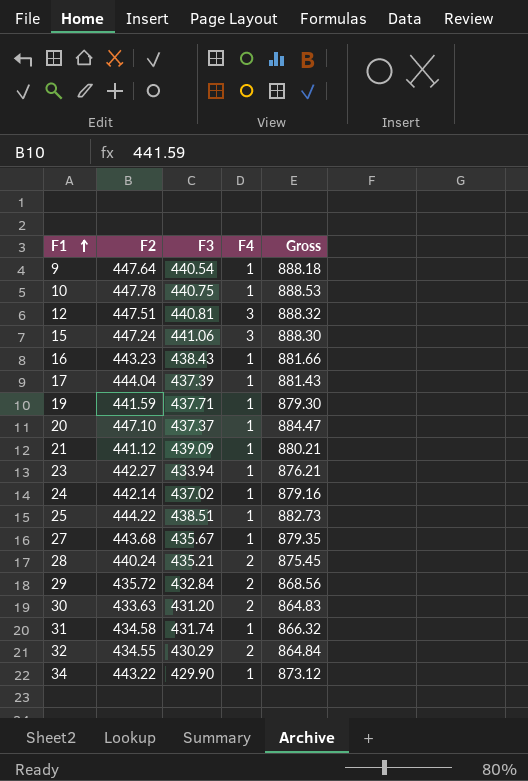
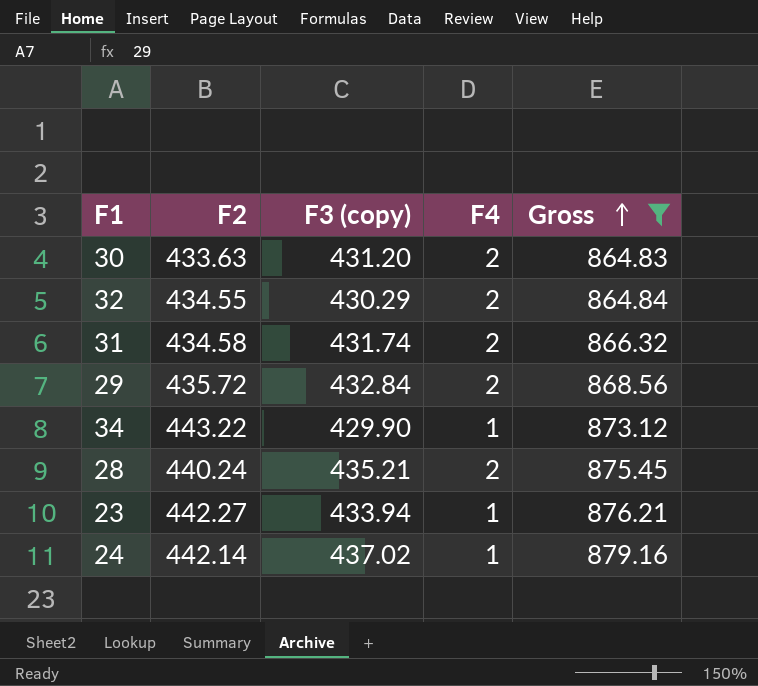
filter: none -> Gross <= 879.16
row order: F1 ascending -> Gross ascending
column name: F3 -> F3 (copy)
31 | F4: 1 -> 2

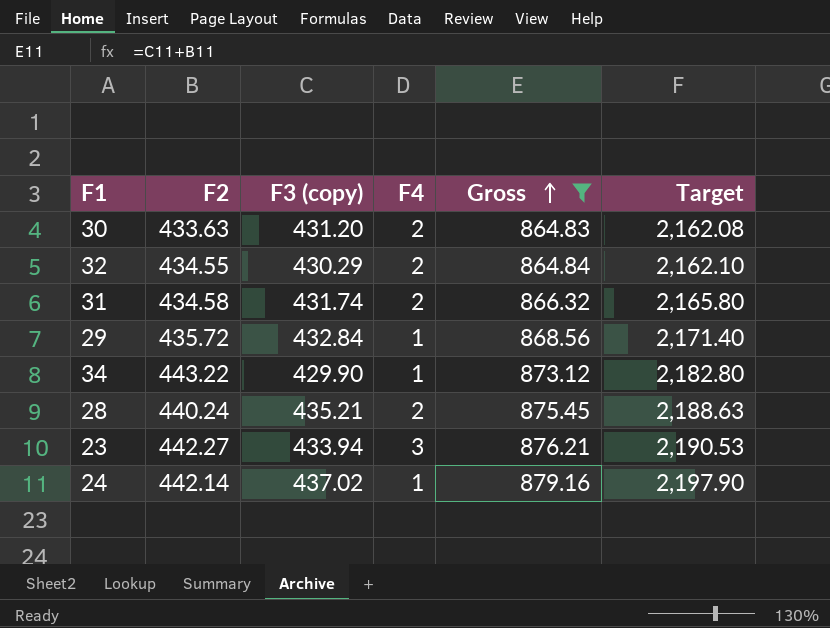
column Target | formula: none -> [Gross] * 2.5
29 | F4: 2 -> 1
23 | F4: 1 -> 3

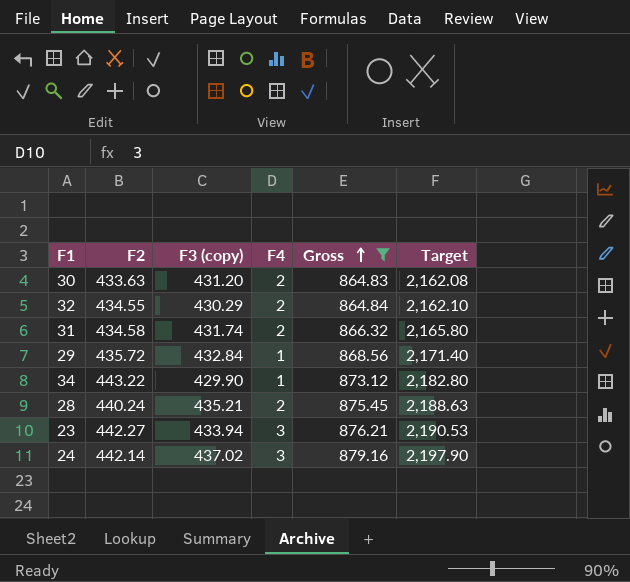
24 | F4: 1 -> 3

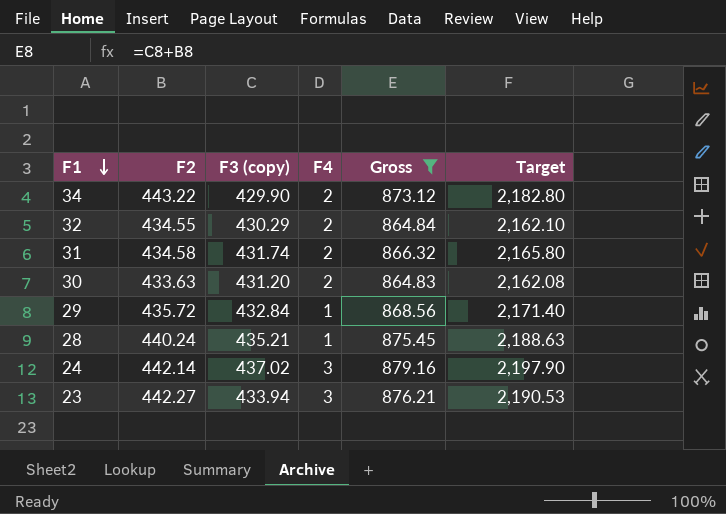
row order: Gross ascending -> F1 descending
34 | F4: 1 -> 2
28 | F4: 2 -> 1

